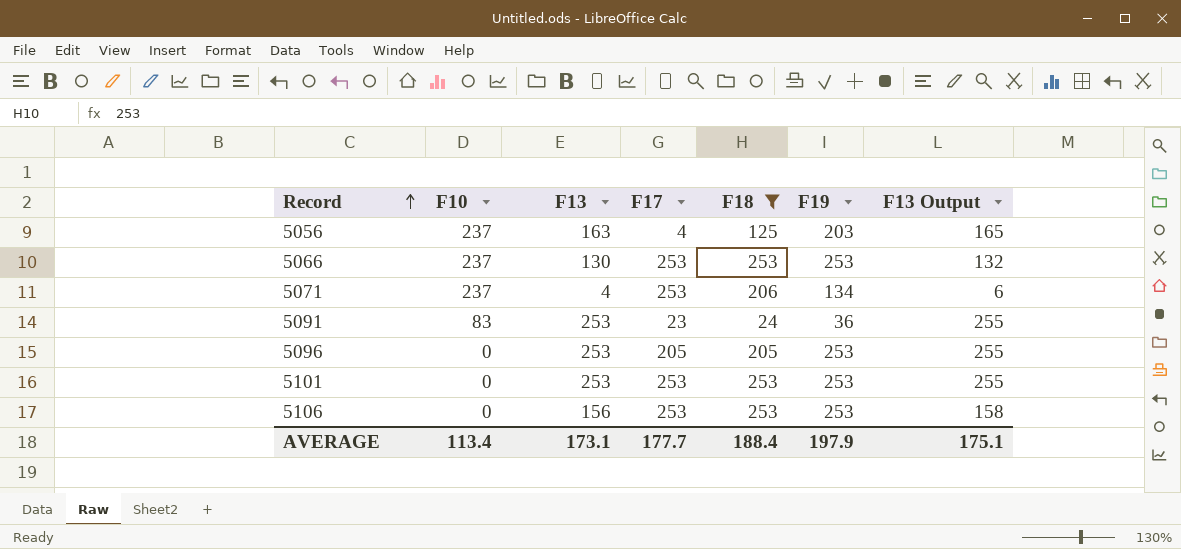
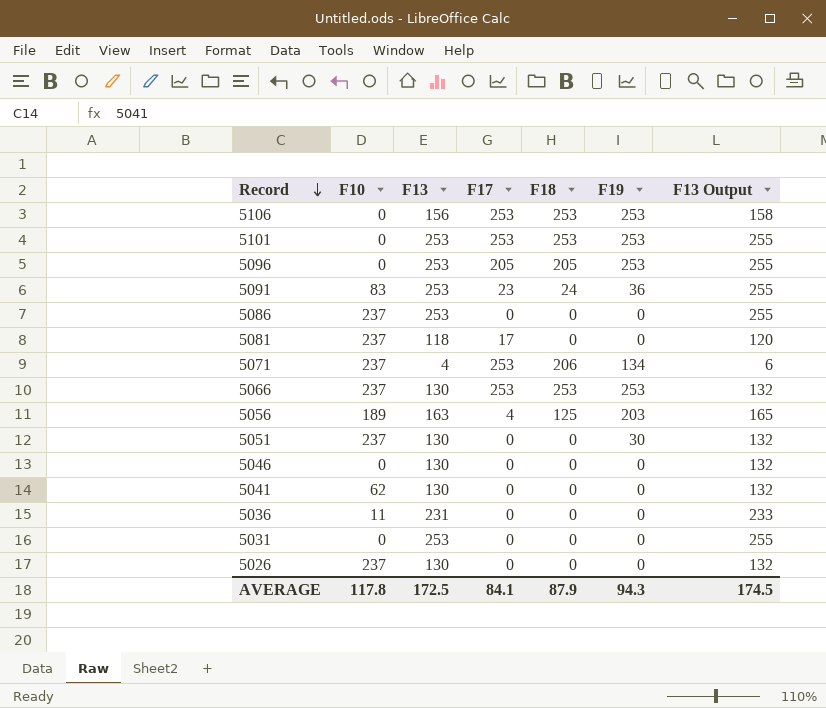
filter: F18 != 0 -> none
row order: Record ascending -> Record descending
5056 | F10: 237 -> 189
AVERAGE | F10: 113.4 -> 117.8
AVERAGE | F13: 173.1 -> 172.5
AVERAGE | F17: 177.7 -> 84.1
AVERAGE | F18: 188.4 -> 87.9
AVERAGE | F19: 197.9 -> 94.3
AVERAGE | F13 Output: 175.1 -> 174.5

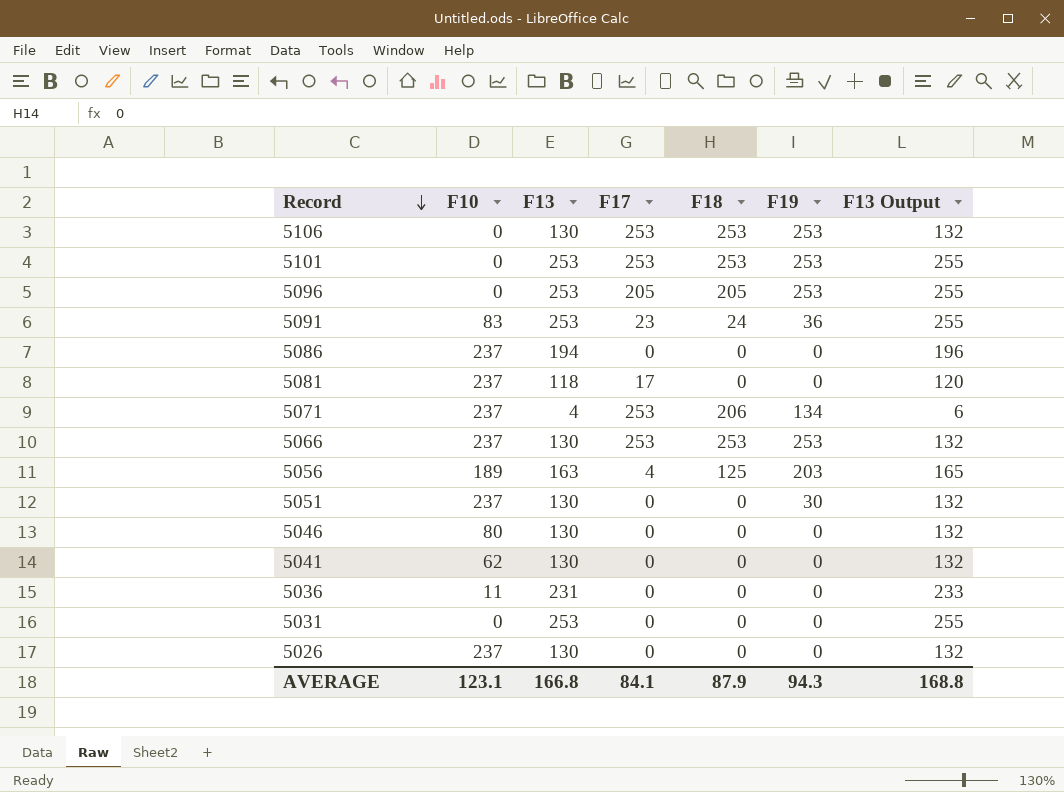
5106 | F13: 156 -> 130
5106 | F13 Output: 158 -> 132
5086 | F13: 253 -> 194
5086 | F13 Output: 255 -> 196
5046 | F10: 0 -> 80
AVERAGE | F10: 117.8 -> 123.1
AVERAGE | F13: 172.5 -> 166.8
AVERAGE | F13 Output: 174.5 -> 168.8

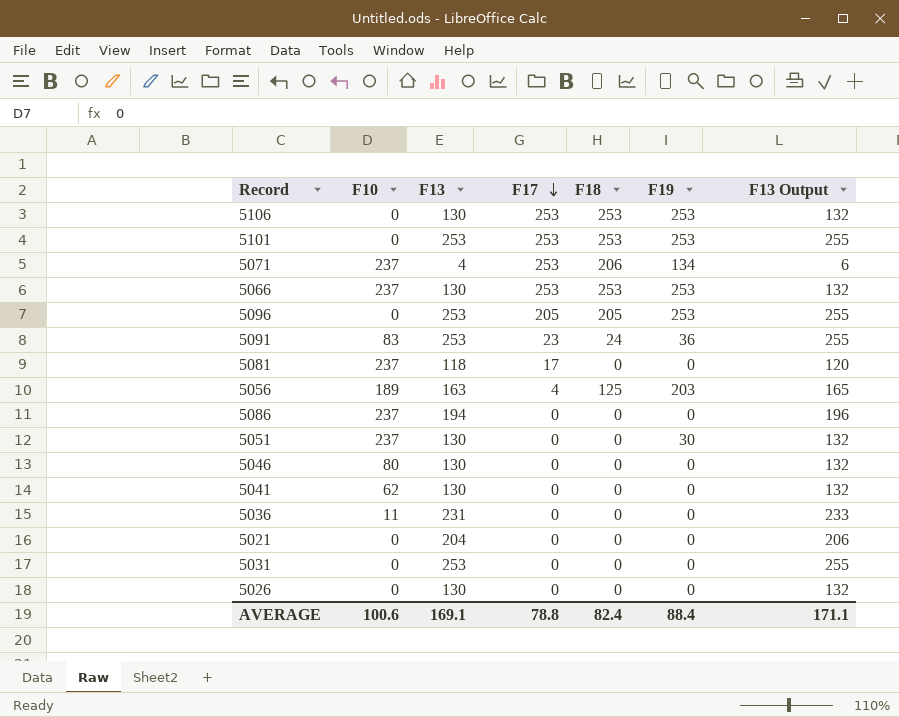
row order: Record descending -> F17 descending
row 5021: none -> 0 | 204 | 0 | 0 | 0 | 206
5026 | F10: 237 -> 0
AVERAGE | F10: 123.1 -> 100.6
AVERAGE | F13: 166.8 -> 169.1
AVERAGE | F17: 84.1 -> 78.8
AVERAGE | F18: 87.9 -> 82.4
AVERAGE | F19: 94.3 -> 88.4
AVERAGE | F13 Output: 168.8 -> 171.1

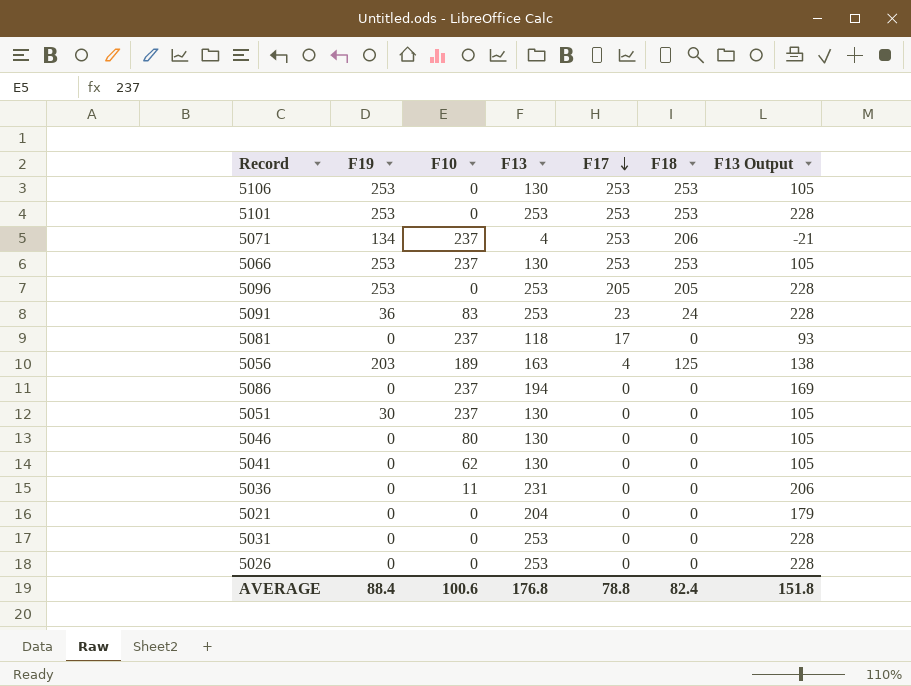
column F19 | position: 6 -> 2
column F13 Output | formula: [F13] + 2 -> [F13] - 25
5026 | F13: 130 -> 253
AVERAGE | F13: 169.1 -> 176.8
AVERAGE | F13 Output: 171.1 -> 151.8

